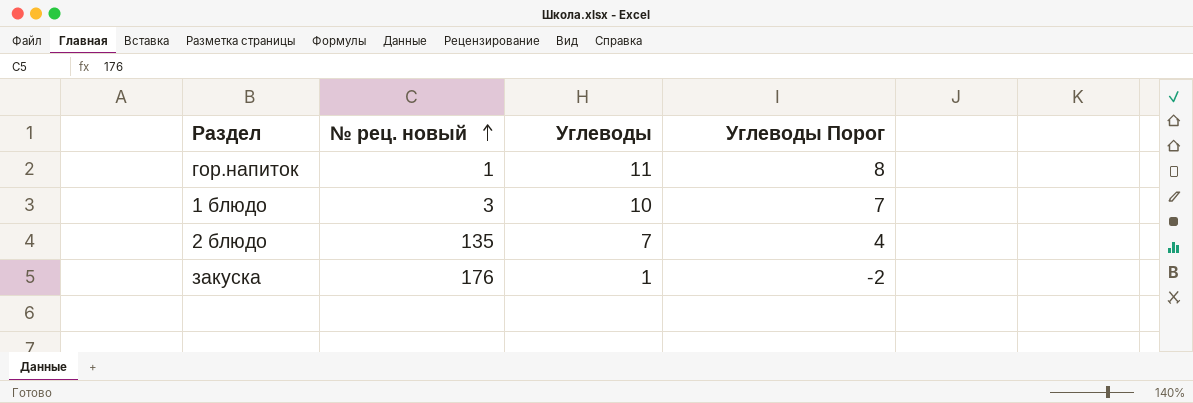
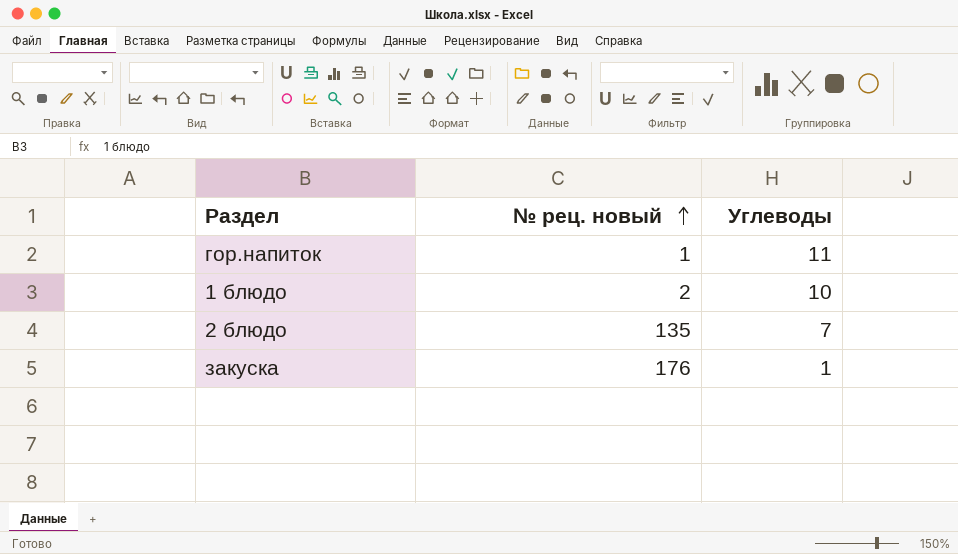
column Углеводы Порог | formula: [Углеводы] - 3 -> none
1 блюдо | № рец. новый: 3 -> 2

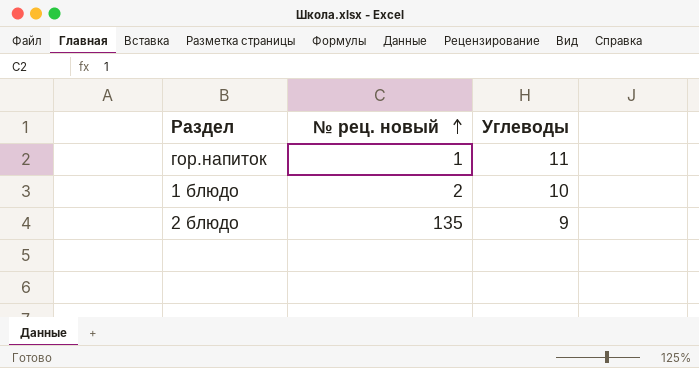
row закуска: 176 | 1 -> none
2 блюдо | Углеводы: 7 -> 9

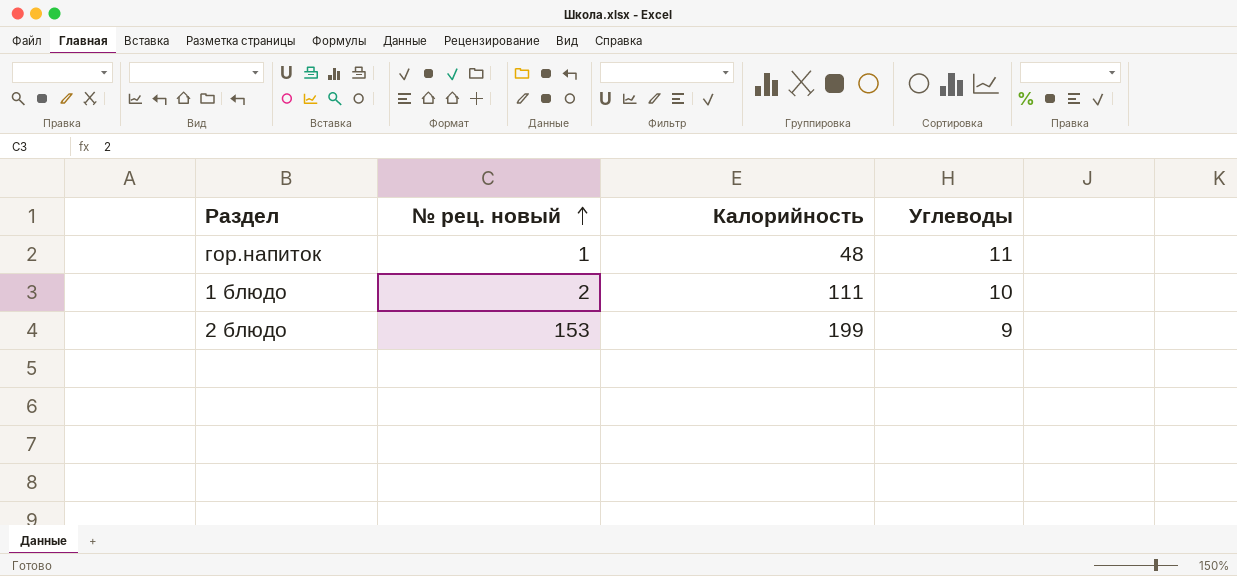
column Калорийность | position: none -> 3
2 блюдо | № рец. новый: 135 -> 153

